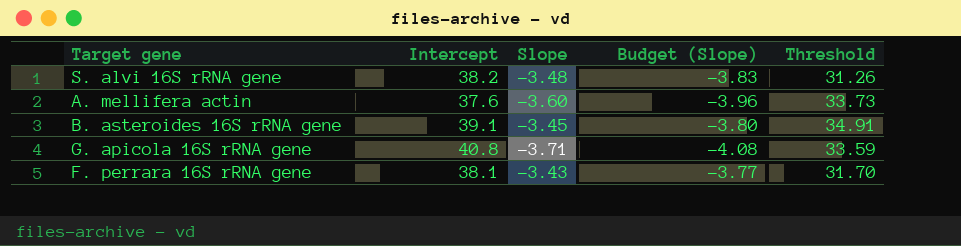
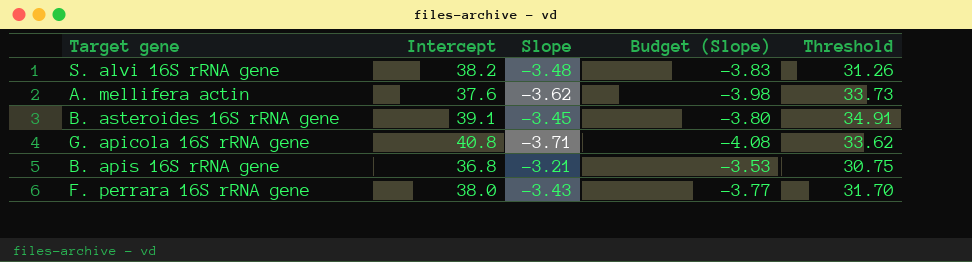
A. mellifera actin | Slope: -3.60 -> -3.62
A. mellifera actin | Budget (Slope): -3.96 -> -3.98
G. apicola 16S rRNA gene | Threshold: 33.59 -> 33.62
row B. apis 16S rRNA gene: none -> 36.8 | -3.21 | -3.53 | 30.75
F. perrara 16S rRNA gene | Intercept: 38.1 -> 38.0

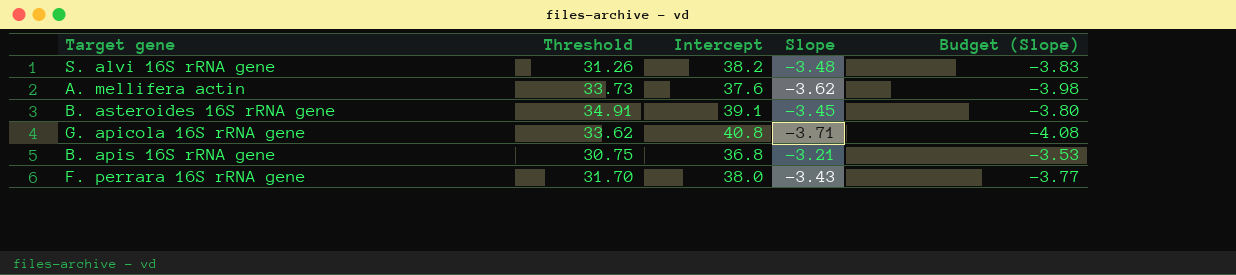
column Threshold | position: 5 -> 2

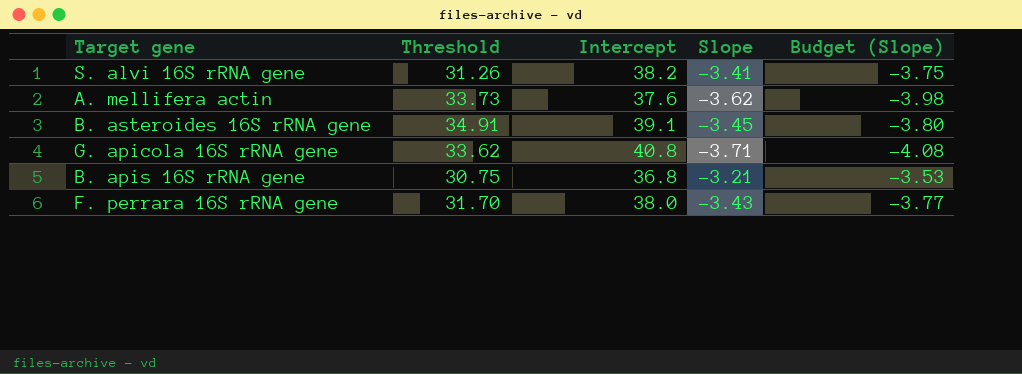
S. alvi 16S rRNA gene | Slope: -3.48 -> -3.41
S. alvi 16S rRNA gene | Budget (Slope): -3.83 -> -3.75

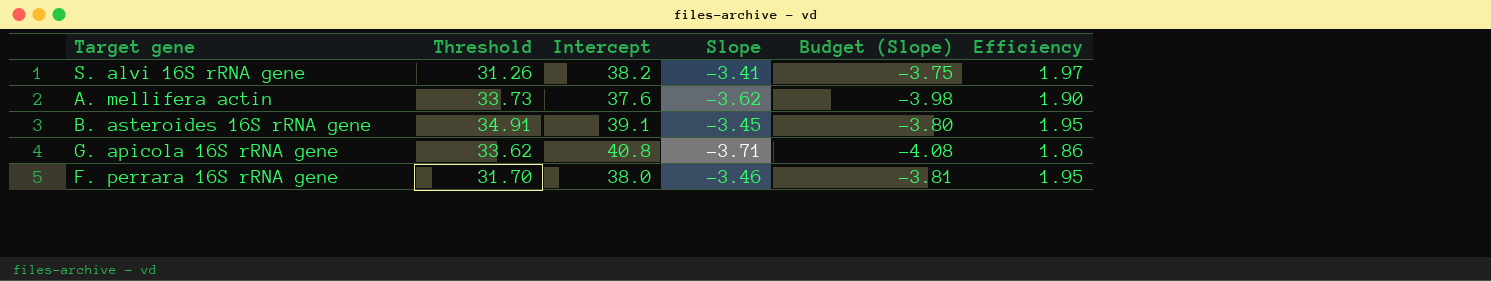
column Efficiency | position: none -> 6
row B. apis 16S rRNA gene: 30.75 | 36.8 | -3.21 | -3.53 -> none
F. perrara 16S rRNA gene | Slope: -3.43 -> -3.46
F. perrara 16S rRNA gene | Budget (Slope): -3.77 -> -3.81

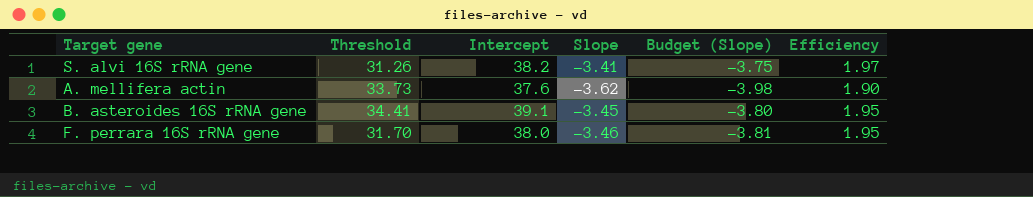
row G. apicola 16S rRNA gene: 33.62 | 40.8 | -3.71 | -4.08 | 1.86 -> none
B. asteroides 16S rRNA gene | Threshold: 34.91 -> 34.41

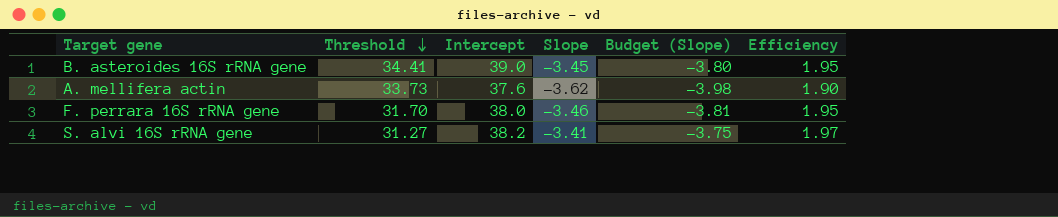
row order: none -> Threshold descending
B. asteroides 16S rRNA gene | Intercept: 39.1 -> 39.0
S. alvi 16S rRNA gene | Threshold: 31.26 -> 31.27

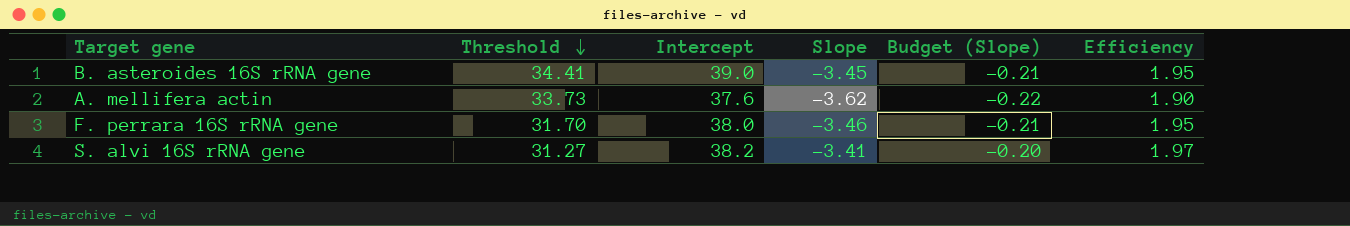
column Budget (Slope) | formula: [Slope] * 1.1 -> [Slope] * 0.06

